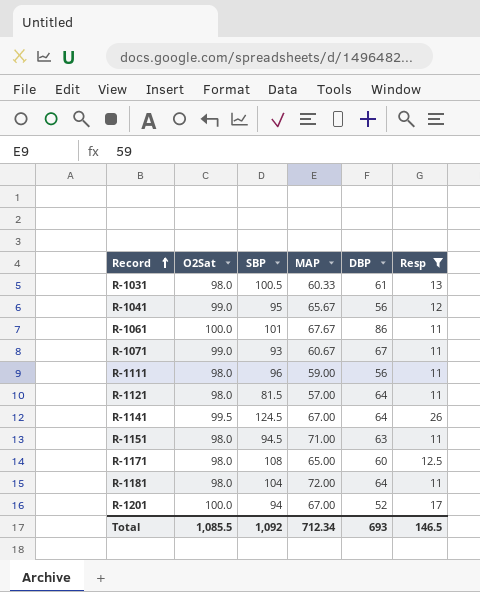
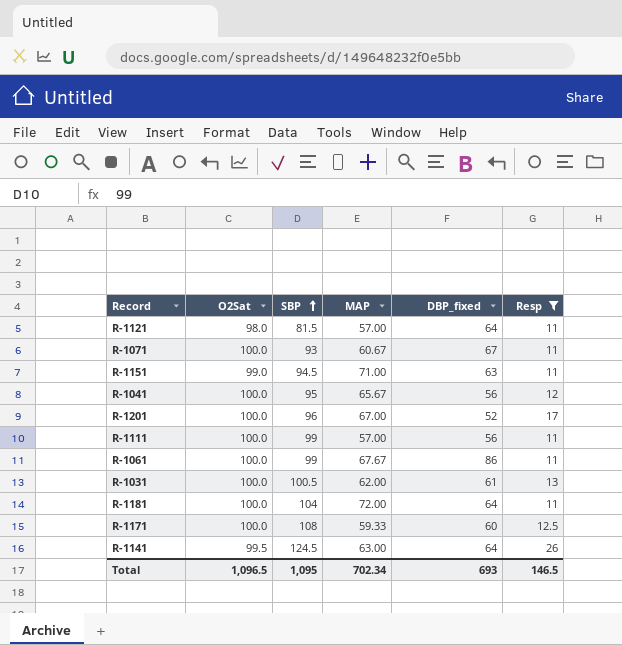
row order: Record ascending -> SBP ascending
column name: DBP -> DBP_fixed
R-1071 | O2Sat: 99.0 -> 100.0
R-1151 | O2Sat: 98.0 -> 99.0
R-1041 | O2Sat: 99.0 -> 100.0
R-1201 | SBP: 94 -> 96
R-1111 | O2Sat: 98.0 -> 100.0
R-1111 | SBP: 96 -> 99
R-1111 | MAP: 59.00 -> 57.00
R-1061 | SBP: 101 -> 99
R-1031 | O2Sat: 98.0 -> 100.0
R-1031 | MAP: 60.33 -> 62.00
R-1181 | O2Sat: 98.0 -> 100.0
R-1171 | O2Sat: 98.0 -> 100.0
R-1171 | MAP: 65.00 -> 59.33
R-1141 | MAP: 67.00 -> 63.00
Total | O2Sat: 1,085.5 -> 1,096.5
Total | SBP: 1,092 -> 1,095
Total | MAP: 712.34 -> 702.34

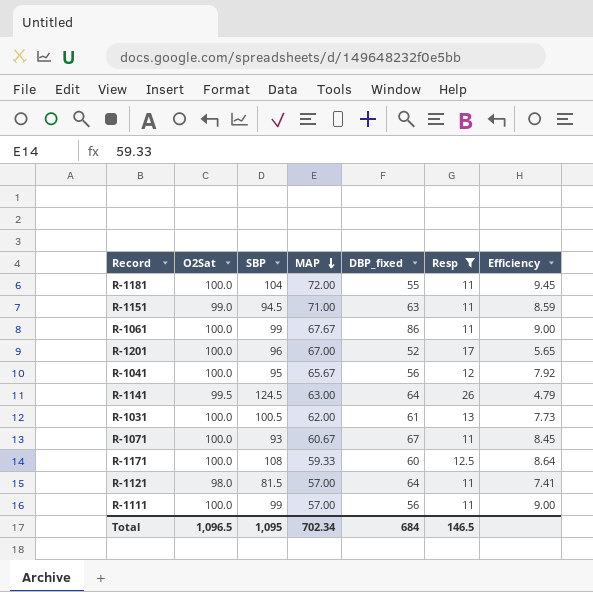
row order: SBP ascending -> MAP descending
column Efficiency | formula: none -> [SBP] / [Resp]
R-1181 | DBP_fixed: 64 -> 55
Total | DBP_fixed: 693 -> 684

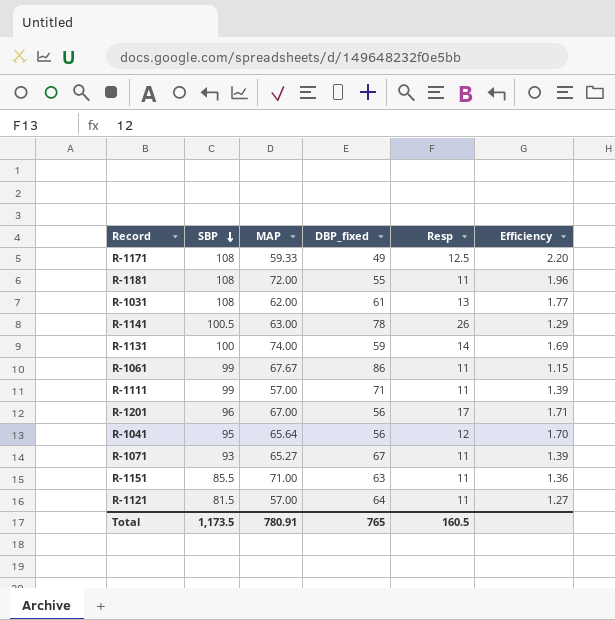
filter: Resp != 14 -> none
row order: MAP descending -> SBP descending
column O2Sat | position: 2 -> none
column Efficiency | formula: [SBP] / [Resp] -> [SBP] / [DBP_fixed]
R-1171 | DBP_fixed: 60 -> 49
R-1181 | SBP: 104 -> 108
R-1031 | SBP: 100.5 -> 108
R-1141 | SBP: 124.5 -> 100.5
R-1141 | DBP_fixed: 64 -> 78
R-1111 | DBP_fixed: 56 -> 71
R-1201 | DBP_fixed: 52 -> 56
R-1041 | MAP: 65.67 -> 65.64
R-1071 | MAP: 60.67 -> 65.27
R-1151 | SBP: 94.5 -> 85.5
Total | SBP: 1,095 -> 1,173.5
Total | MAP: 702.34 -> 780.91
Total | DBP_fixed: 684 -> 765
Total | Resp: 146.5 -> 160.5

